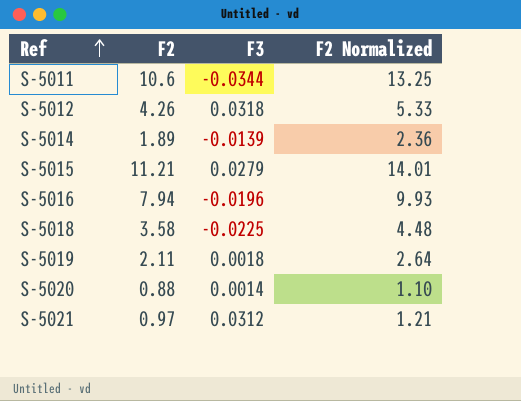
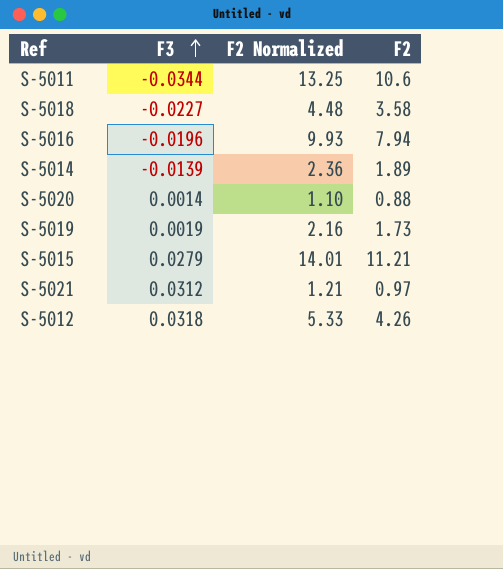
row order: Ref ascending -> F3 ascending
column F2 | position: 2 -> 4
S-5018 | F3: -0.0225 -> -0.0227
S-5019 | F3: 0.0018 -> 0.0019
S-5019 | F2 Normalized: 2.64 -> 2.16
S-5019 | F2: 2.11 -> 1.73

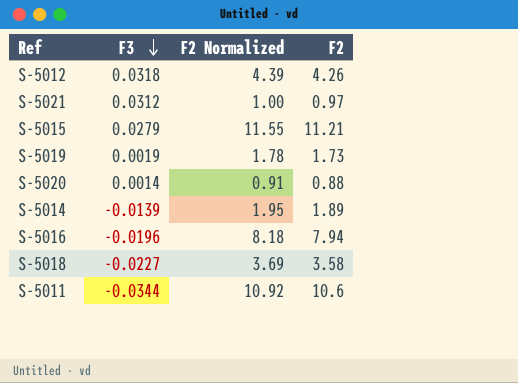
row order: F3 ascending -> F3 descending
column F2 Normalized | formula: [F2] * 1.25 -> [F2] * 1.03

